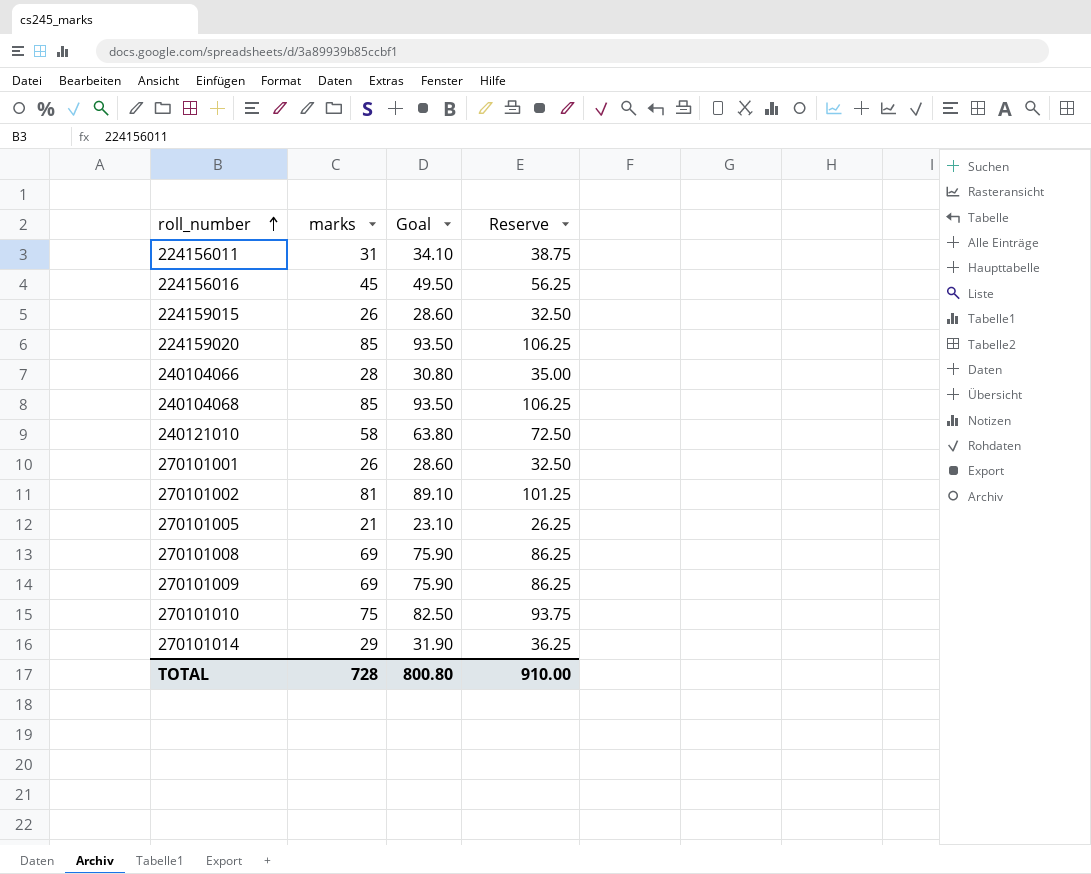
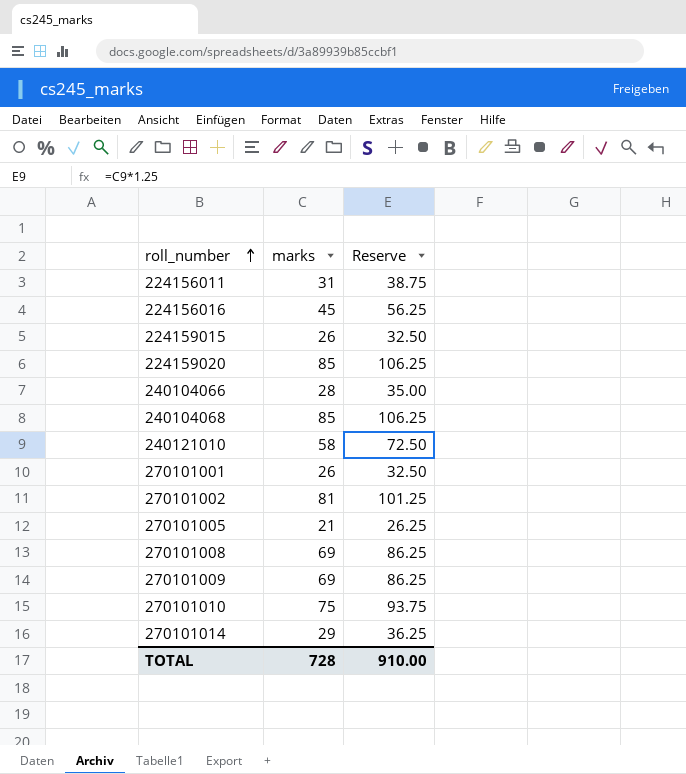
column Goal | formula: [marks] * 1.1 -> none

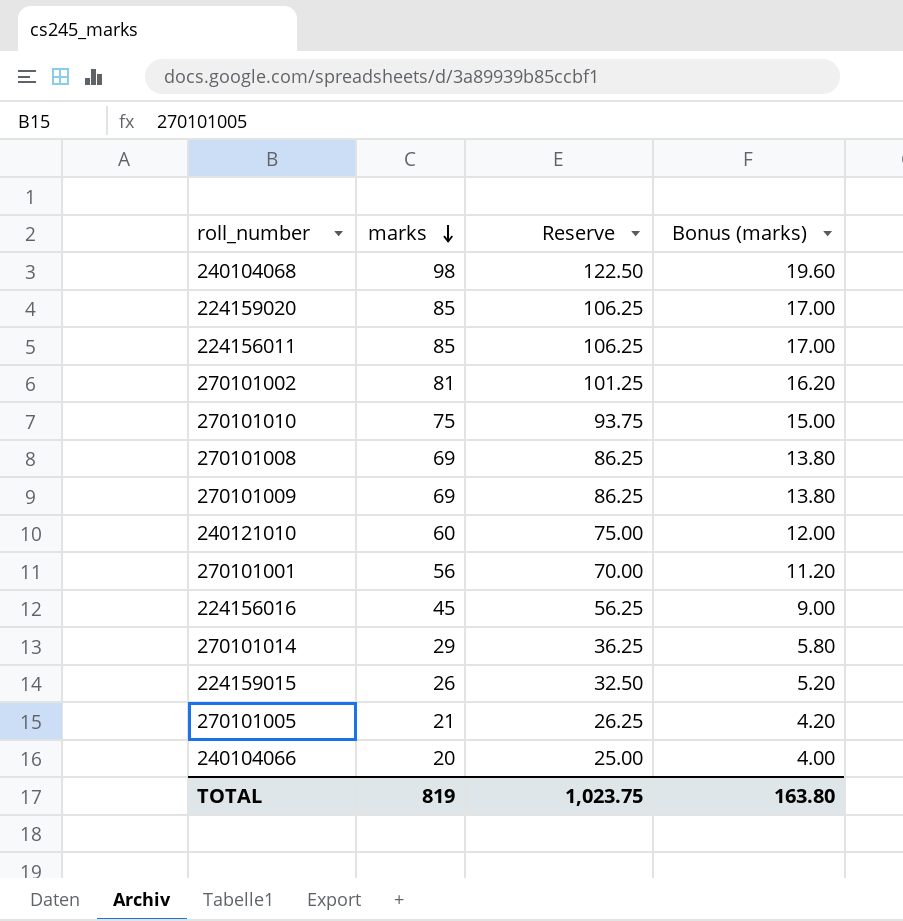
row order: roll_number ascending -> marks descending
column Bonus (marks) | formula: none -> [marks] * 0.2
240104068 | marks: 85 -> 98
240104068 | Reserve: 106.25 -> 122.50
224156011 | marks: 31 -> 85
224156011 | Reserve: 38.75 -> 106.25
240121010 | marks: 58 -> 60
240121010 | Reserve: 72.50 -> 75.00
270101001 | marks: 26 -> 56
270101001 | Reserve: 32.50 -> 70.00
240104066 | marks: 28 -> 20
240104066 | Reserve: 35.00 -> 25.00
TOTAL | marks: 728 -> 819
TOTAL | Reserve: 910.00 -> 1,023.75

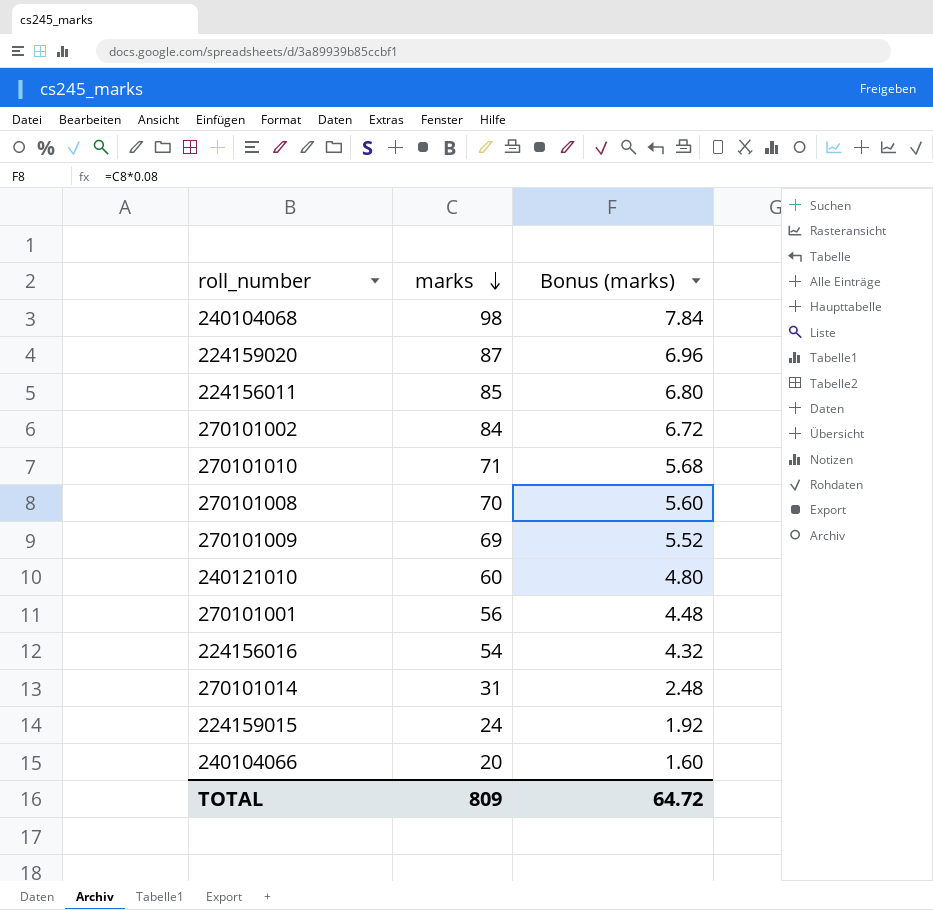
column Reserve | formula: [marks] * 1.25 -> none
column Bonus (marks) | formula: [marks] * 0.2 -> [marks] * 0.08
row 270101005: 21 | 26.25 | 4.20 -> none
224159020 | marks: 85 -> 87
270101002 | marks: 81 -> 84
270101010 | marks: 75 -> 71
270101008 | marks: 69 -> 70
224156016 | marks: 45 -> 54
270101014 | marks: 29 -> 31
224159015 | marks: 26 -> 24
TOTAL | marks: 819 -> 809
TOTAL | Bonus (marks): 163.80 -> 64.72

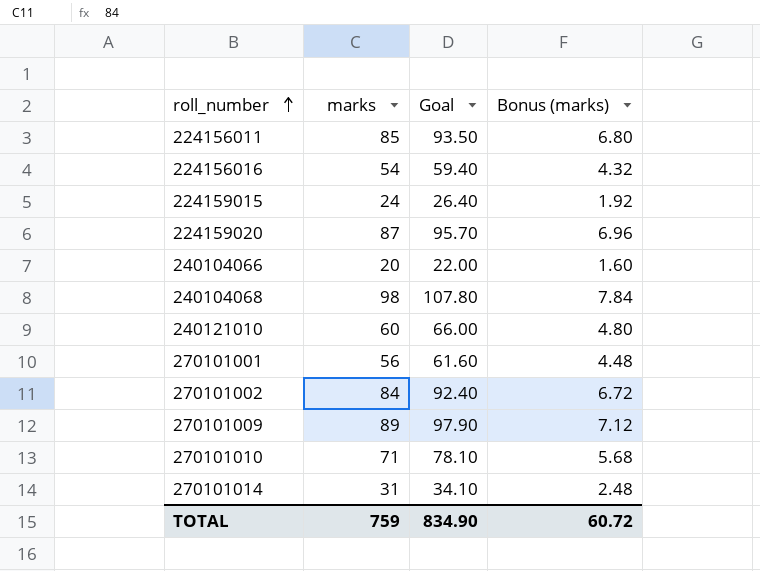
row order: marks descending -> roll_number ascending
column Goal | formula: none -> [marks] * 1.1
row 270101008: 70 | 5.60 -> none
270101009 | marks: 69 -> 89
270101009 | Bonus (marks): 5.52 -> 7.12
TOTAL | marks: 809 -> 759
TOTAL | Bonus (marks): 64.72 -> 60.72

